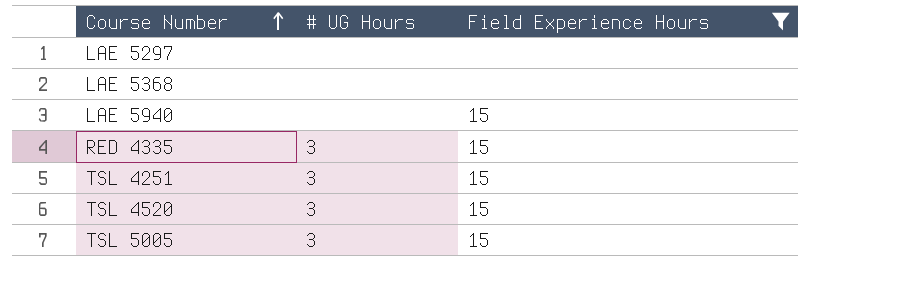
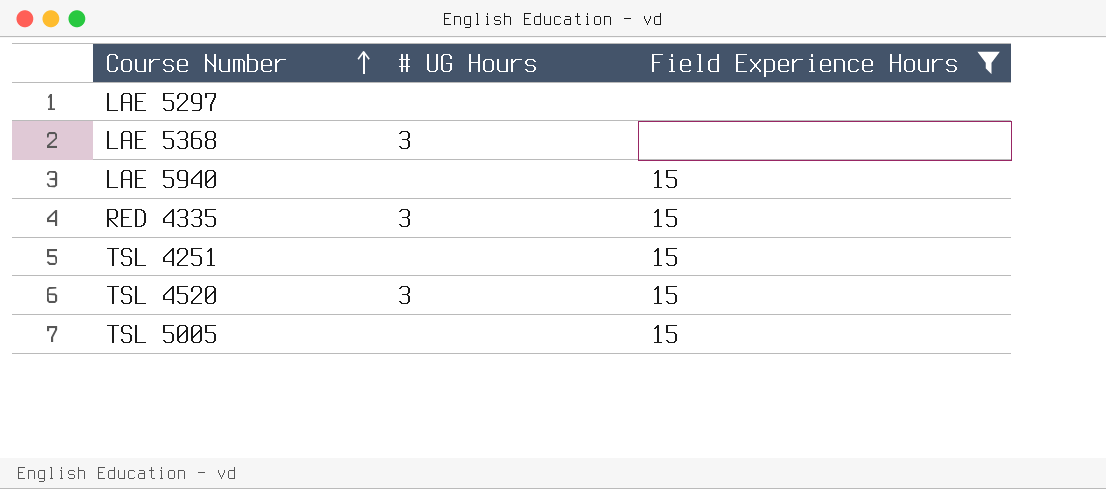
LAE 5368 | # UG Hours: none -> 3
TSL 4251 | # UG Hours: 3 -> none
TSL 5005 | # UG Hours: 3 -> none

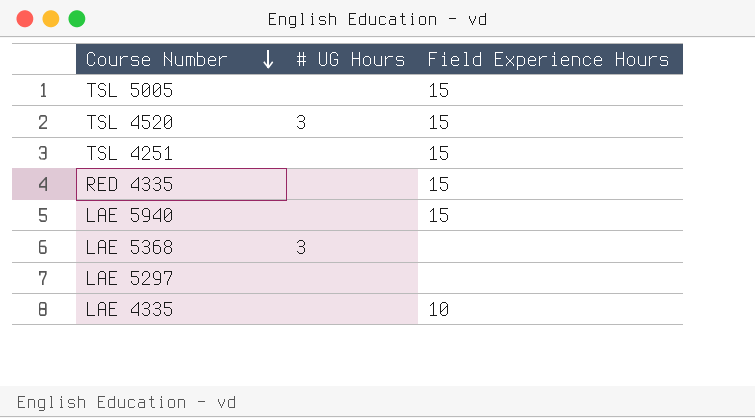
filter: Field Experience Hours != 10 -> none
row order: Course Number ascending -> Course Number descending
RED 4335 | # UG Hours: 3 -> none

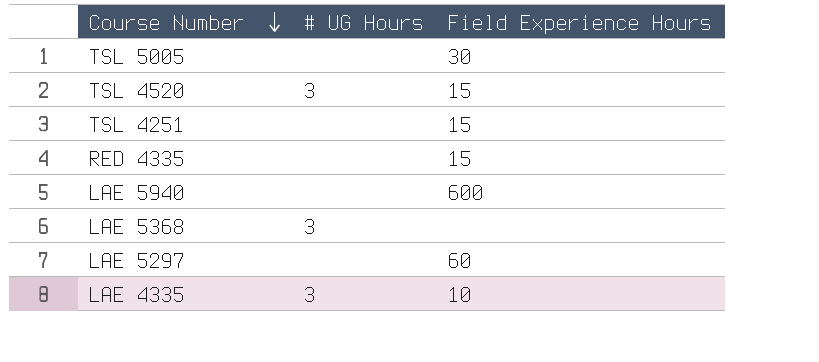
TSL 5005 | Field Experience Hours: 15 -> 30
LAE 5940 | Field Experience Hours: 15 -> 600
LAE 5297 | Field Experience Hours: none -> 60
LAE 4335 | # UG Hours: none -> 3

